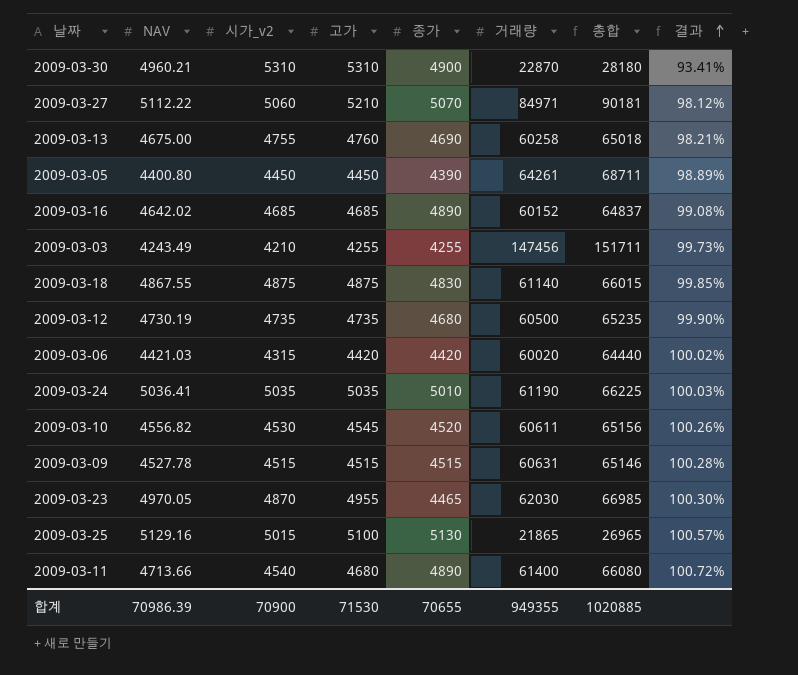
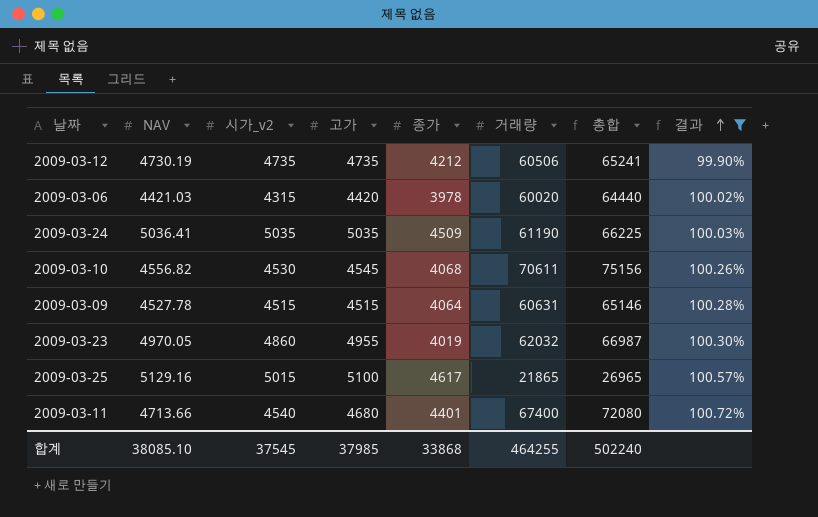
filter: none -> 결과 >= 99.90%
2009-03-12 | 종가: 4680 -> 4212
2009-03-12 | 거래량: 60500 -> 60506
2009-03-12 | 총합: 65235 -> 65241
2009-03-06 | 종가: 4420 -> 3978
2009-03-24 | 종가: 5010 -> 4509
2009-03-10 | 종가: 4520 -> 4068
2009-03-10 | 거래량: 60611 -> 70611
2009-03-10 | 총합: 65156 -> 75156
2009-03-09 | 종가: 4515 -> 4064
2009-03-23 | 시가_v2: 4870 -> 4860
2009-03-23 | 종가: 4465 -> 4019
2009-03-23 | 거래량: 62030 -> 62032
2009-03-23 | 총합: 66985 -> 66987
2009-03-25 | 종가: 5130 -> 4617
2009-03-11 | 종가: 4890 -> 4401
2009-03-11 | 거래량: 61400 -> 67400
2009-03-11 | 총합: 66080 -> 72080
합계 | NAV: 70986.39 -> 38085.10
합계 | 시가_v2: 70900 -> 37545
합계 | 고가: 71530 -> 37985
합계 | 종가: 70655 -> 33868
합계 | 거래량: 949355 -> 464255
합계 | 총합: 1020885 -> 502240

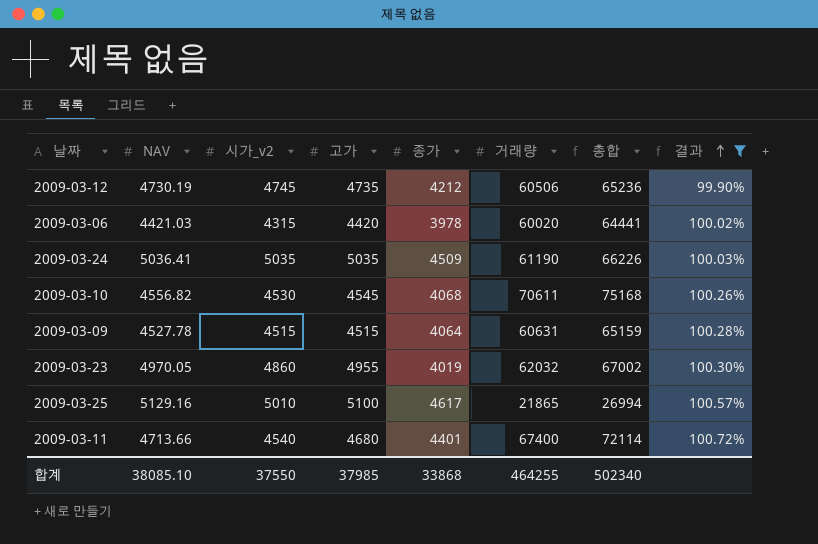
column 총합 | formula: [고가] + [거래량] -> [NAV] + [거래량]
2009-03-12 | 시가_v2: 4735 -> 4745
2009-03-25 | 시가_v2: 5015 -> 5010
합계 | 시가_v2: 37545 -> 37550
합계 | 총합: 502240 -> 502340

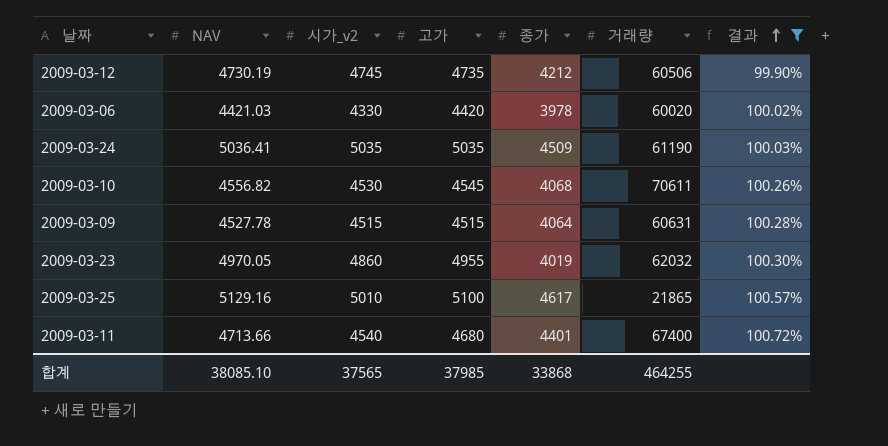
column 총합 | formula: [NAV] + [거래량] -> none
2009-03-06 | 시가_v2: 4315 -> 4330
합계 | 시가_v2: 37550 -> 37565

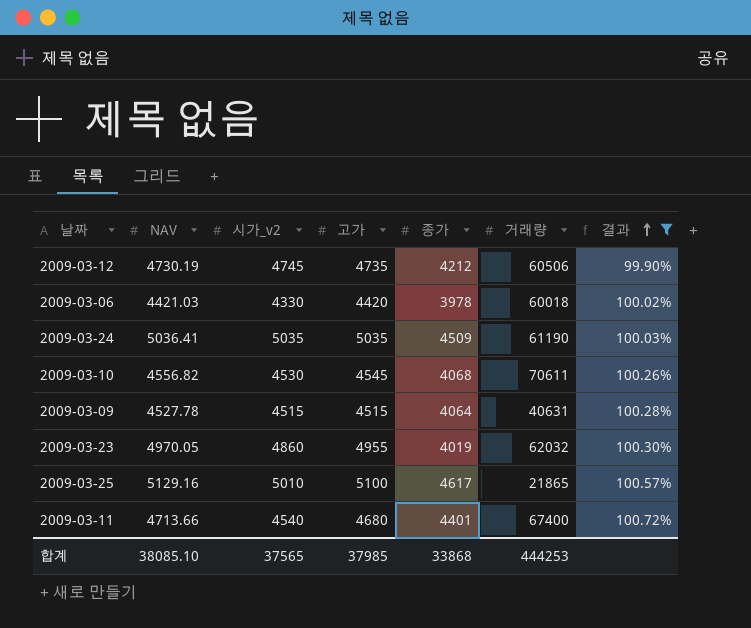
2009-03-06 | 거래량: 60020 -> 60018
2009-03-09 | 거래량: 60631 -> 40631
합계 | 거래량: 464255 -> 444253

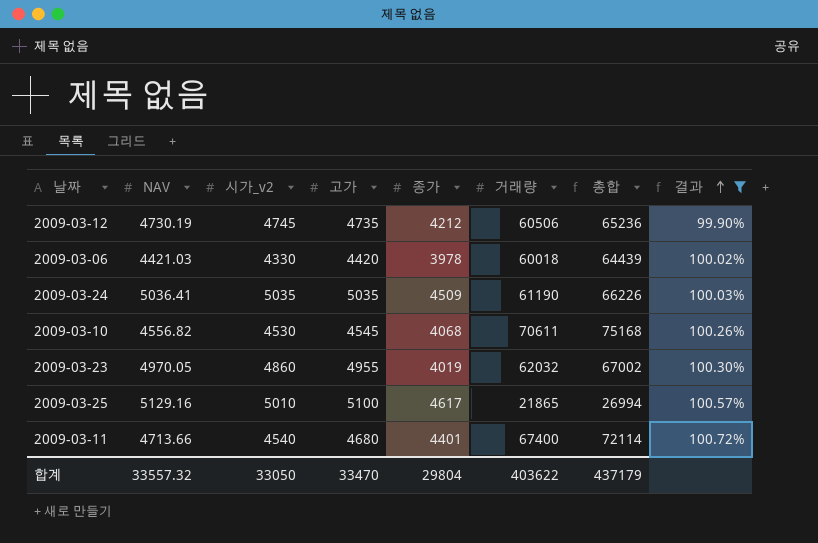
column 총합 | formula: none -> [NAV] + [거래량]
row 2009-03-09: 4527.78 | 4515 | 4515 | 4064 | 40631 | 100.28% -> none
합계 | NAV: 38085.10 -> 33557.32
합계 | 시가_v2: 37565 -> 33050
합계 | 고가: 37985 -> 33470
합계 | 종가: 33868 -> 29804
합계 | 거래량: 444253 -> 403622

